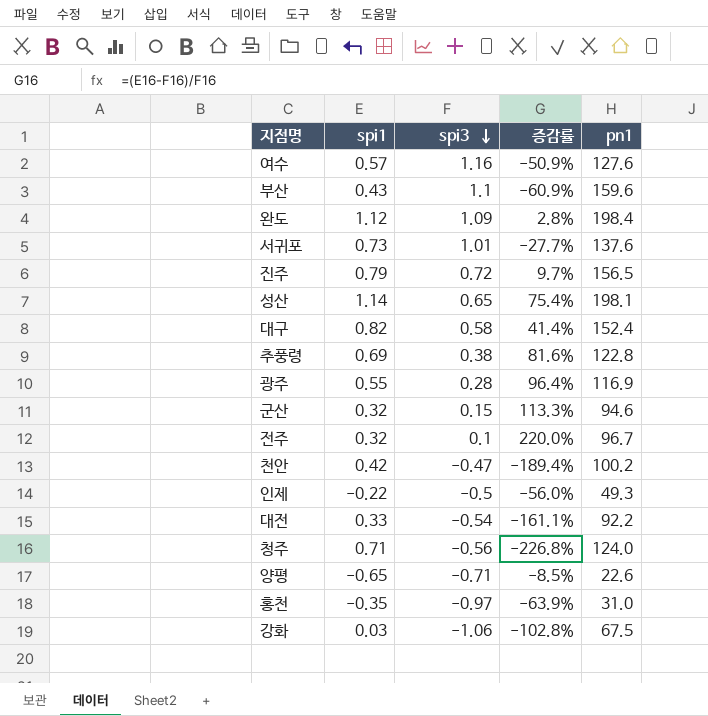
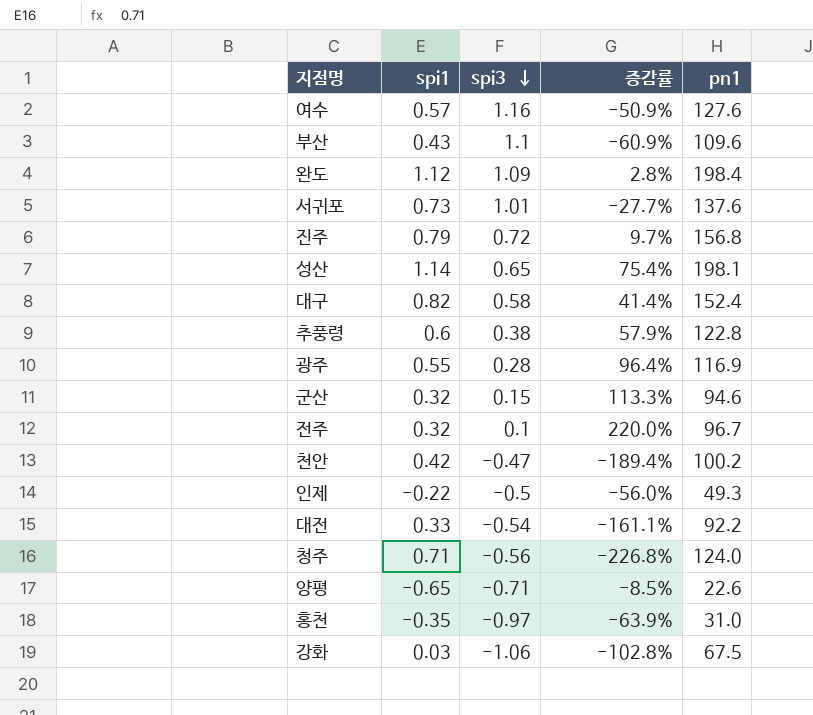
부산 | pn1: 159.6 -> 109.6
진주 | pn1: 156.5 -> 156.8
추풍령 | spi1: 0.69 -> 0.6
추풍령 | 증감률: 81.6% -> 57.9%

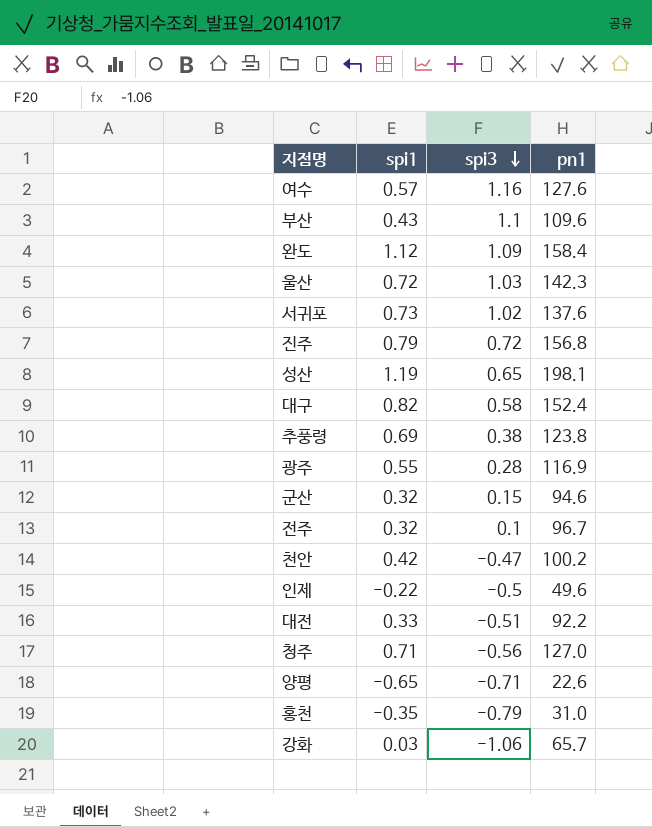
column 증감률 | formula: ([spi1] - [spi3]) / [spi3] -> none
완도 | pn1: 198.4 -> 158.4
row 울산: none -> 0.72 | 1.03 | 142.3
서귀포 | spi3: 1.01 -> 1.02
성산 | spi1: 1.14 -> 1.19
추풍령 | spi1: 0.6 -> 0.69
추풍령 | pn1: 122.8 -> 123.8
인제 | pn1: 49.3 -> 49.6
대전 | spi3: -0.54 -> -0.51
청주 | pn1: 124.0 -> 127.0
홍천 | spi3: -0.97 -> -0.79
강화 | pn1: 67.5 -> 65.7

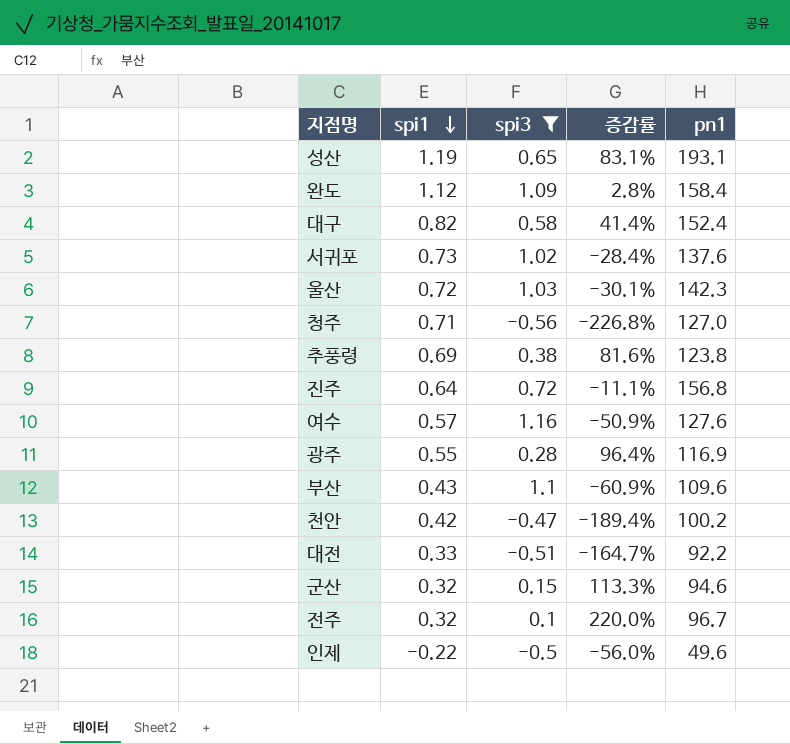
filter: none -> spi3 >= -0.56
row order: spi3 descending -> spi1 descending
column 증감률 | formula: none -> ([spi1] - [spi3]) / [spi3]
성산 | pn1: 198.1 -> 193.1
진주 | spi1: 0.79 -> 0.64

